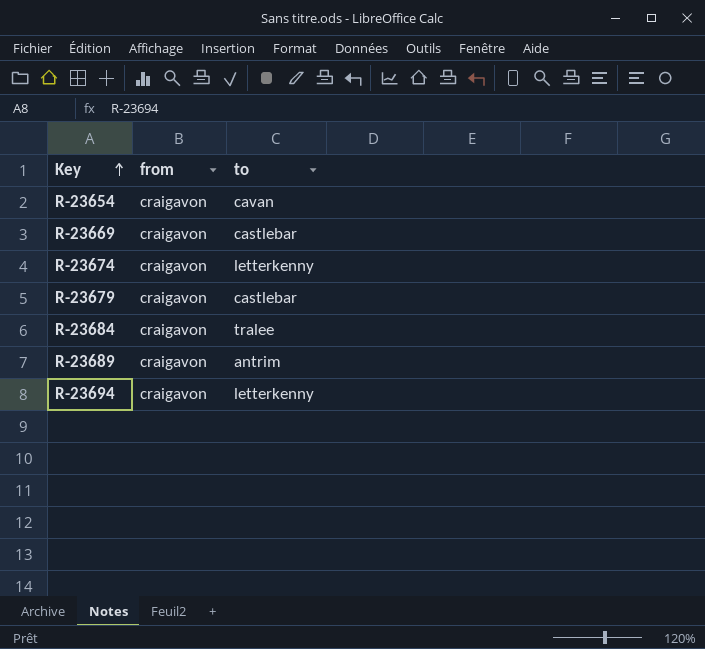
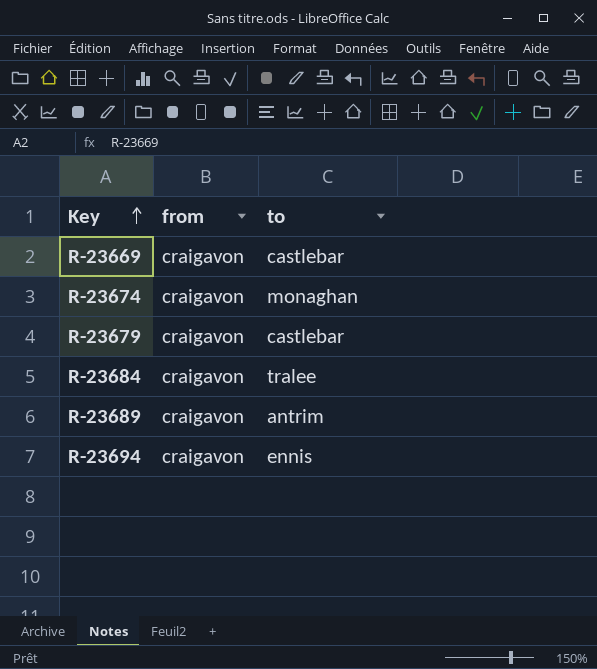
row R-23654: craigavon | cavan -> none
R-23674 | to: letterkenny -> monaghan
R-23694 | to: letterkenny -> ennis

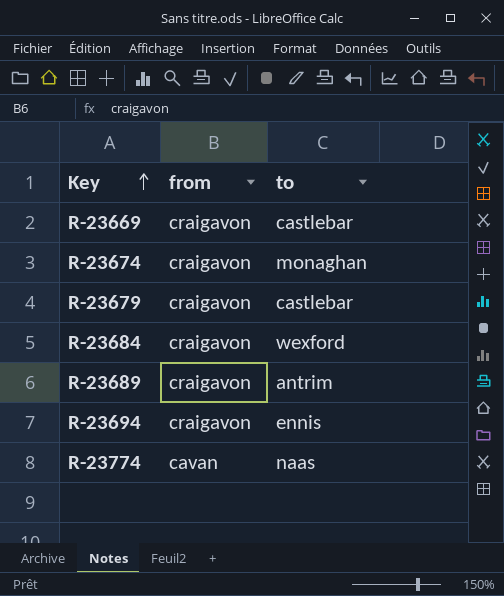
R-23684 | to: tralee -> wexford
row R-23774: none -> cavan | naas

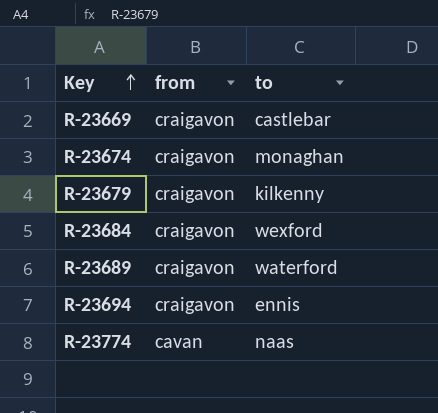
R-23679 | to: castlebar -> kilkenny
R-23689 | to: antrim -> waterford

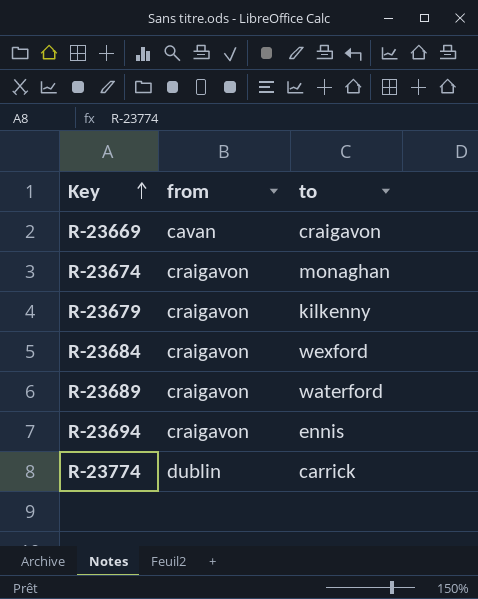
R-23669 | from: craigavon -> cavan
R-23669 | to: castlebar -> craigavon
R-23774 | from: cavan -> dublin
R-23774 | to: naas -> carrick

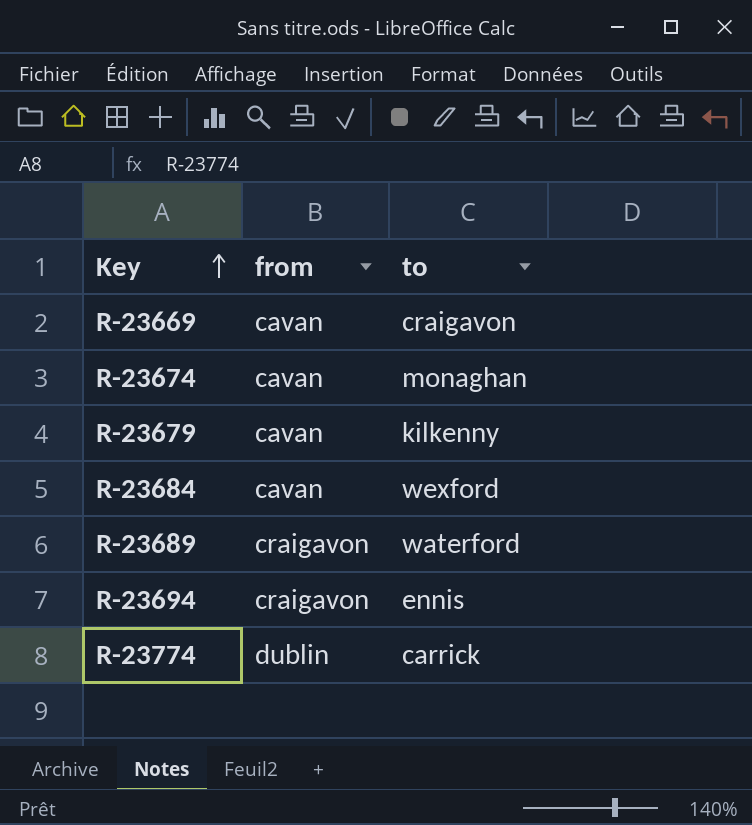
R-23674 | from: craigavon -> cavan
R-23679 | from: craigavon -> cavan
R-23684 | from: craigavon -> cavan

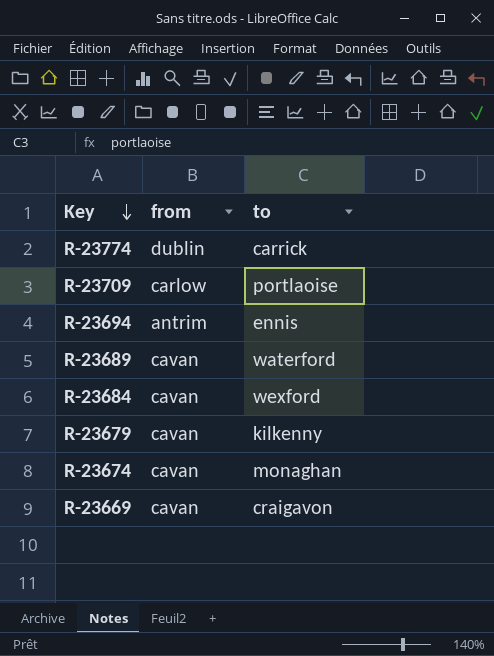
row order: Key ascending -> Key descending
row R-23709: none -> carlow | portlaoise
R-23694 | from: craigavon -> antrim
R-23689 | from: craigavon -> cavan

